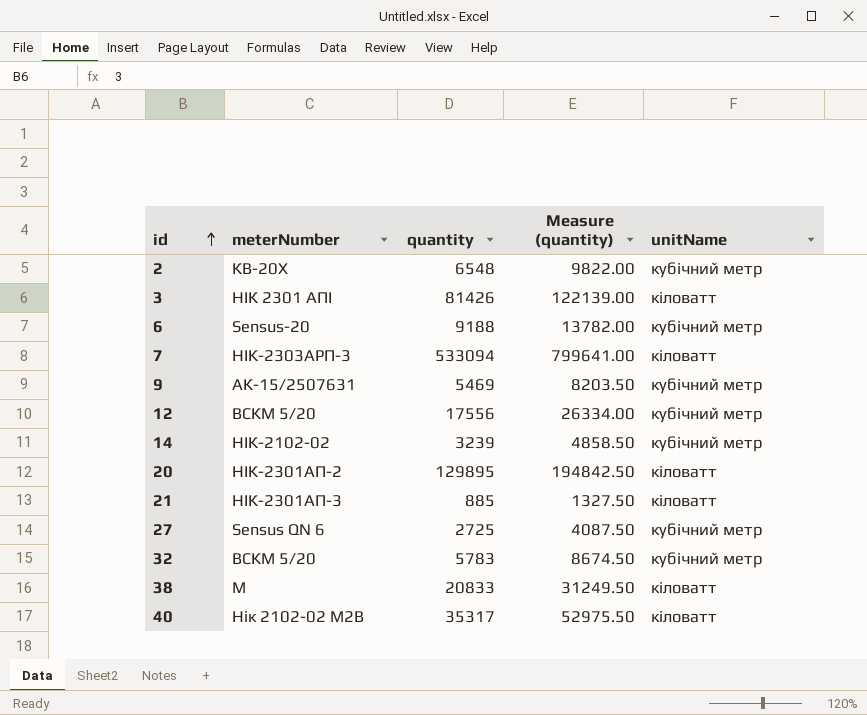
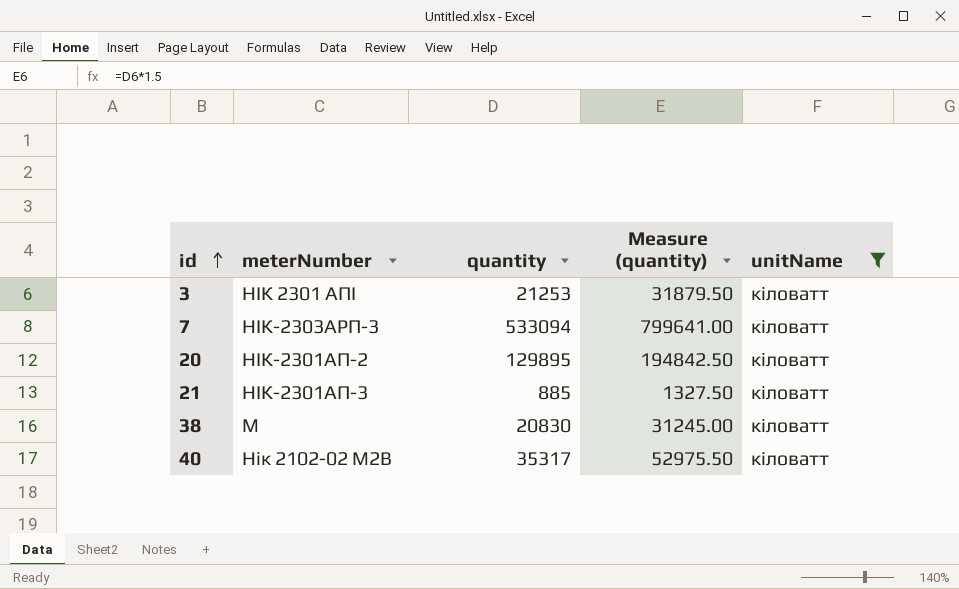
filter: none -> unitName = кіловатт
3 | quantity: 81426 -> 21253
3 | Measure (quantity): 122139.00 -> 31879.50
38 | quantity: 20833 -> 20830
38 | Measure (quantity): 31249.50 -> 31245.00

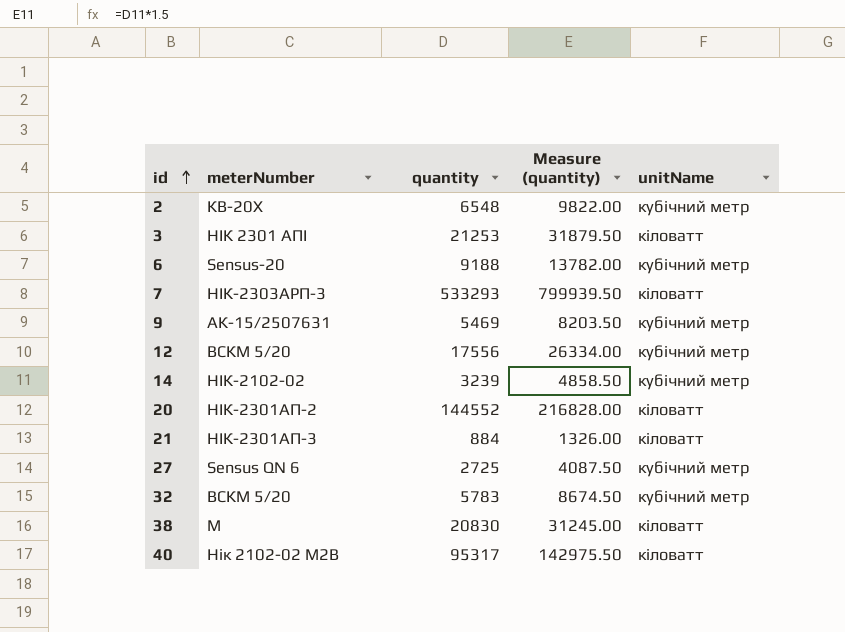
filter: unitName = кіловатт -> none
7 | quantity: 533094 -> 533293
7 | Measure (quantity): 799641.00 -> 799939.50
20 | quantity: 129895 -> 144552
20 | Measure (quantity): 194842.50 -> 216828.00
21 | quantity: 885 -> 884
21 | Measure (quantity): 1327.50 -> 1326.00
40 | quantity: 35317 -> 95317
40 | Measure (quantity): 52975.50 -> 142975.50

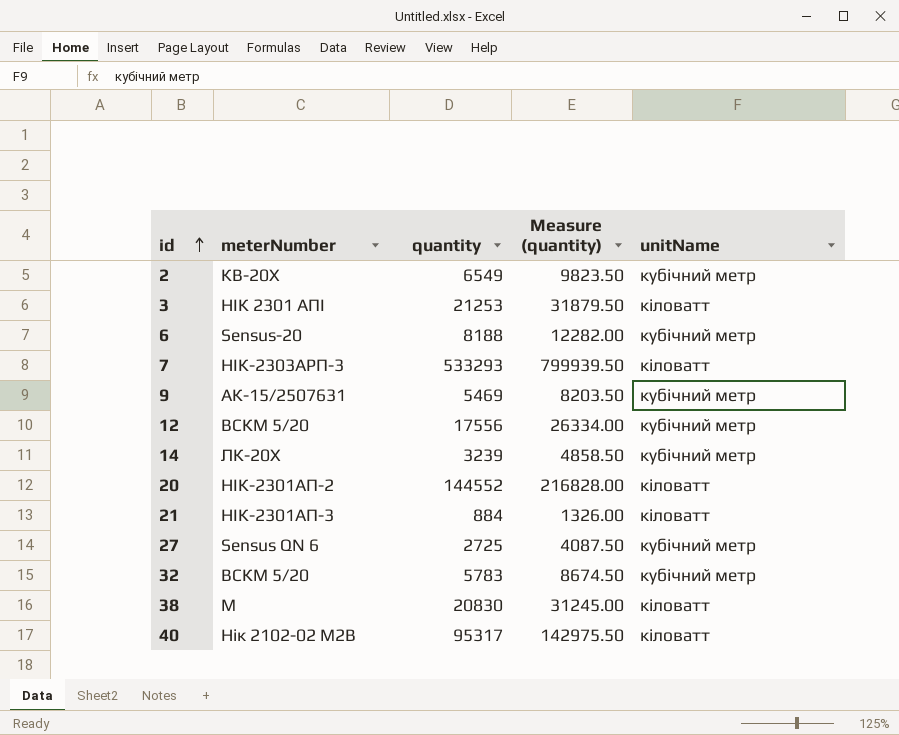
2 | quantity: 6548 -> 6549
2 | Measure (quantity): 9822.00 -> 9823.50
6 | quantity: 9188 -> 8188
6 | Measure (quantity): 13782.00 -> 12282.00
14 | meterNumber: НІК-2102-02 -> ЛК-20Х

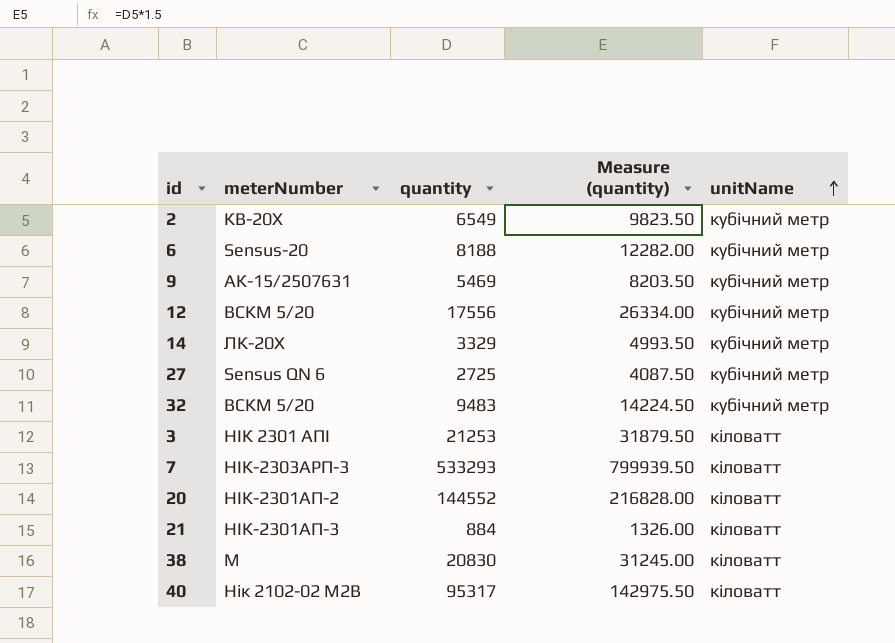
row order: id ascending -> unitName ascending
14 | quantity: 3239 -> 3329
14 | Measure (quantity): 4858.50 -> 4993.50
32 | quantity: 5783 -> 9483
32 | Measure (quantity): 8674.50 -> 14224.50

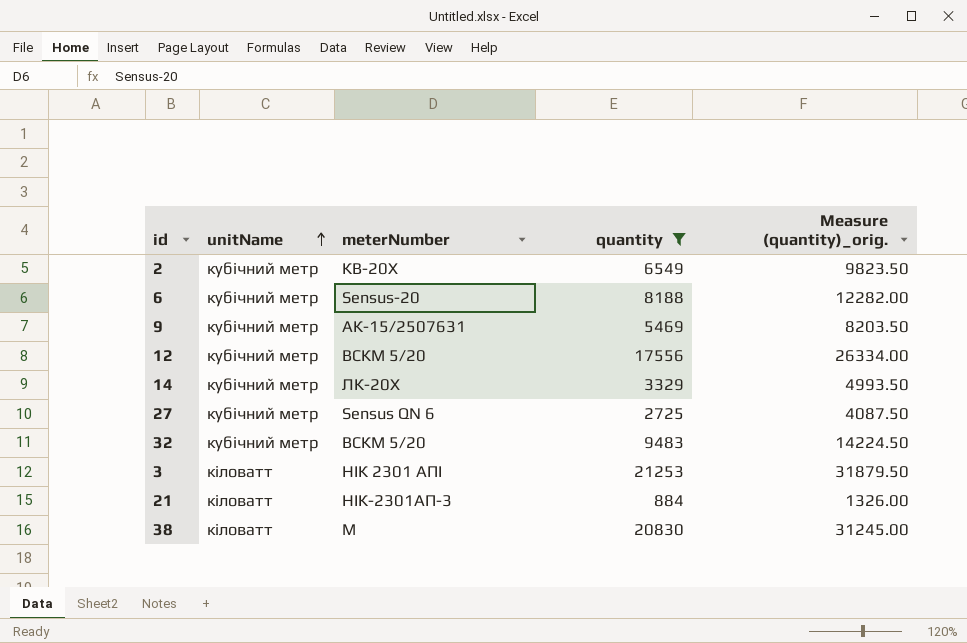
filter: none -> quantity <= 21253
column unitName | position: 5 -> 2
column name: Measure (quantity) -> Measure (quantity)_orig.

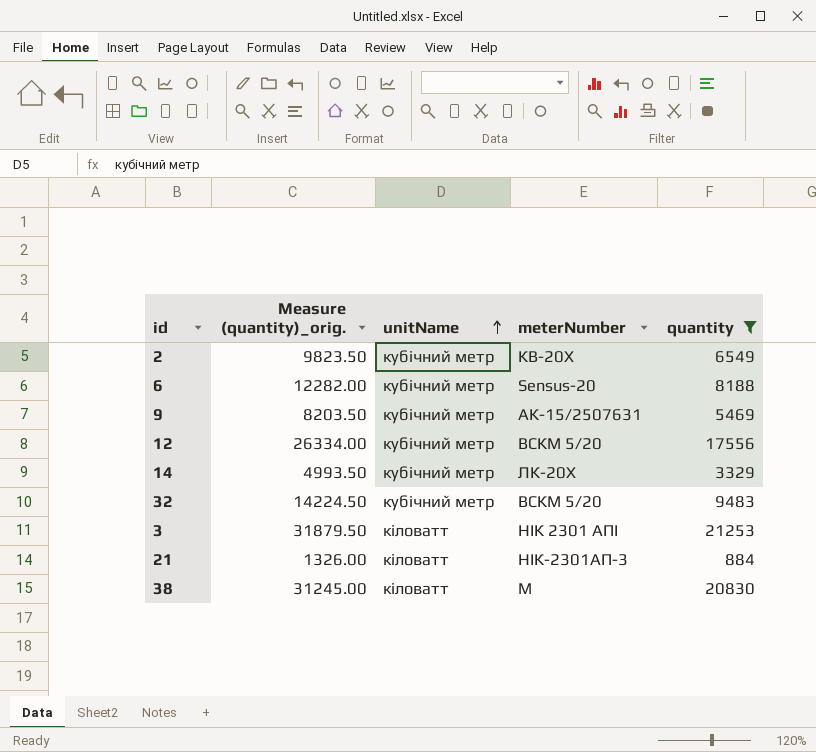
column Measure (quantity)_orig. | position: 5 -> 2
row 27: кубічний метр | Sensus QN 6 | 2725 | 4087.50 -> none

